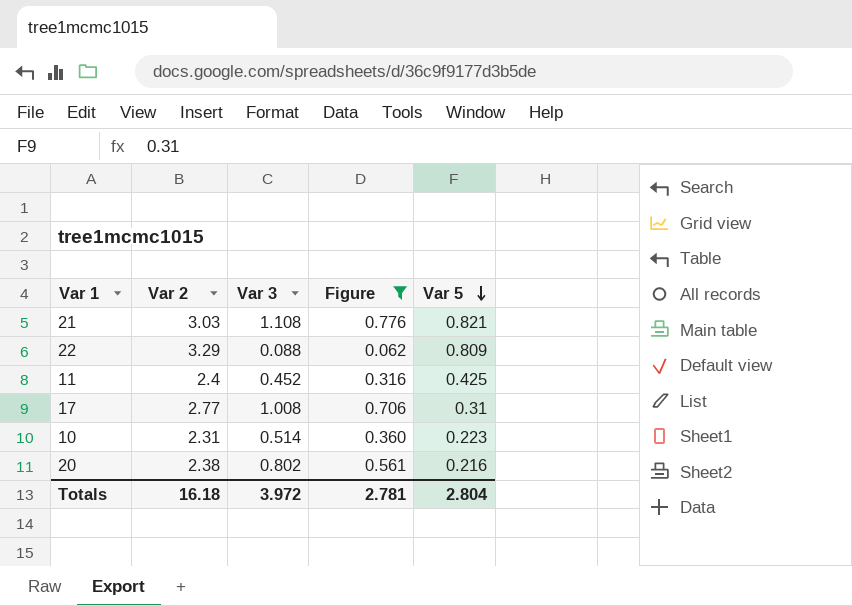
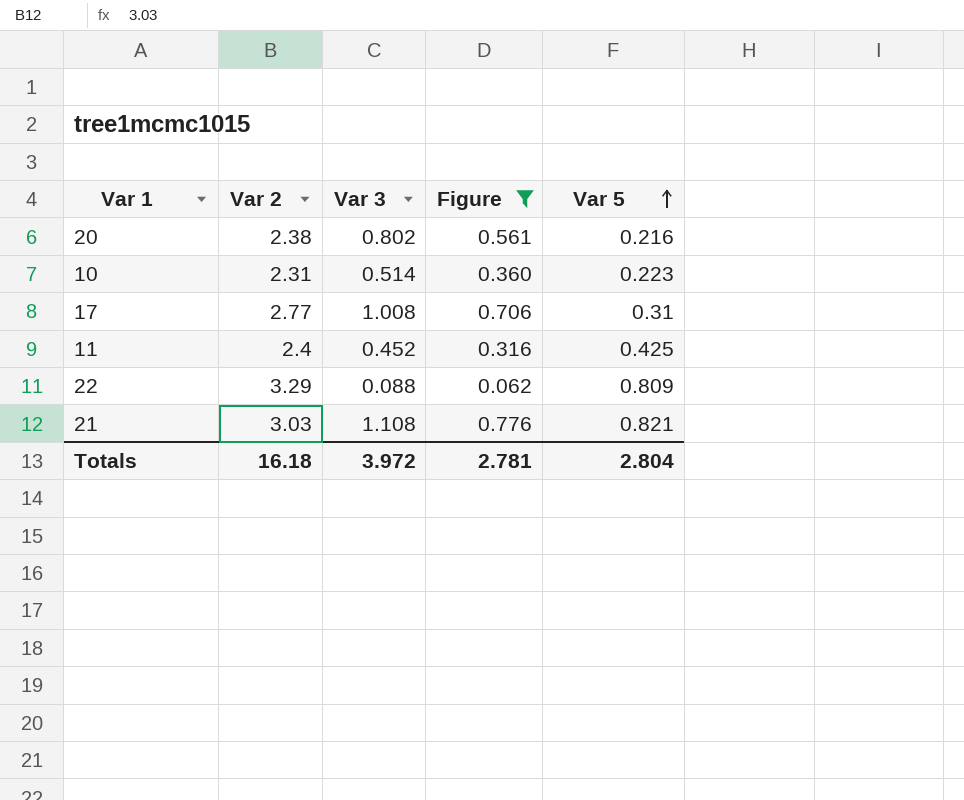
row order: Var 5 descending -> Var 5 ascending

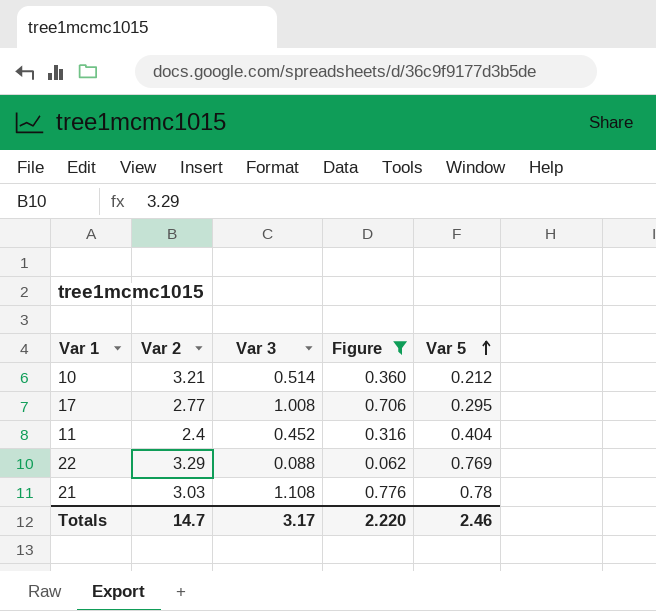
row 20: 2.38 | 0.802 | 0.561 | 0.216 -> none
10 | Var 2: 2.31 -> 3.21
10 | Var 5: 0.223 -> 0.212
17 | Var 5: 0.31 -> 0.295
11 | Var 5: 0.425 -> 0.404
22 | Var 5: 0.809 -> 0.769
21 | Var 5: 0.821 -> 0.78
Totals | Var 2: 16.18 -> 14.7
Totals | Var 3: 3.972 -> 3.17
Totals | Figure: 2.781 -> 2.220
Totals | Var 5: 2.804 -> 2.46

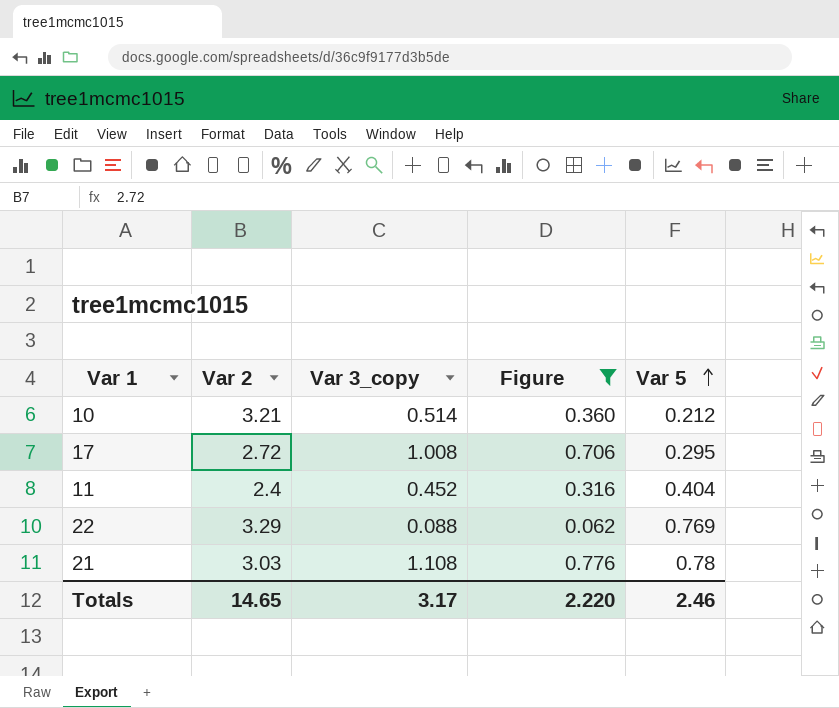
column name: Var 3 -> Var 3_copy
17 | Var 2: 2.77 -> 2.72
Totals | Var 2: 14.7 -> 14.65

